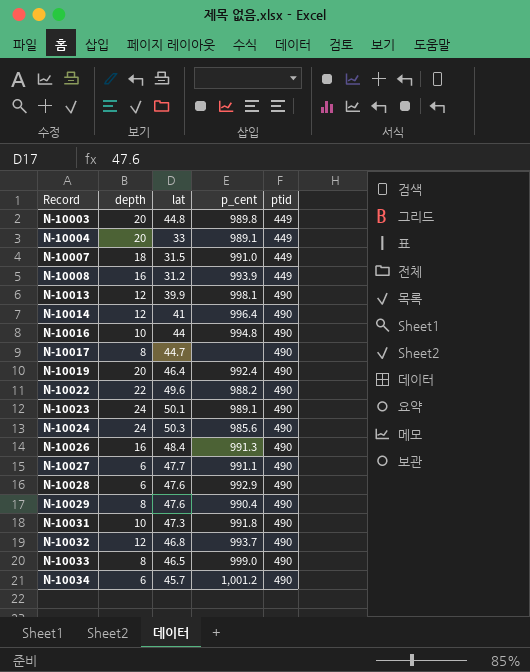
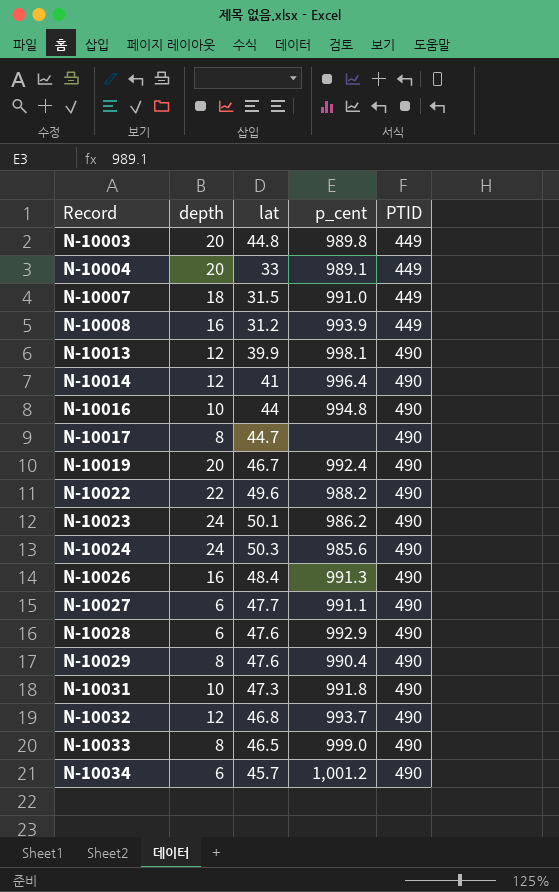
column name: ptid -> PTID
N-10019 | lat: 46.4 -> 46.7
N-10023 | p_cent: 989.1 -> 986.2

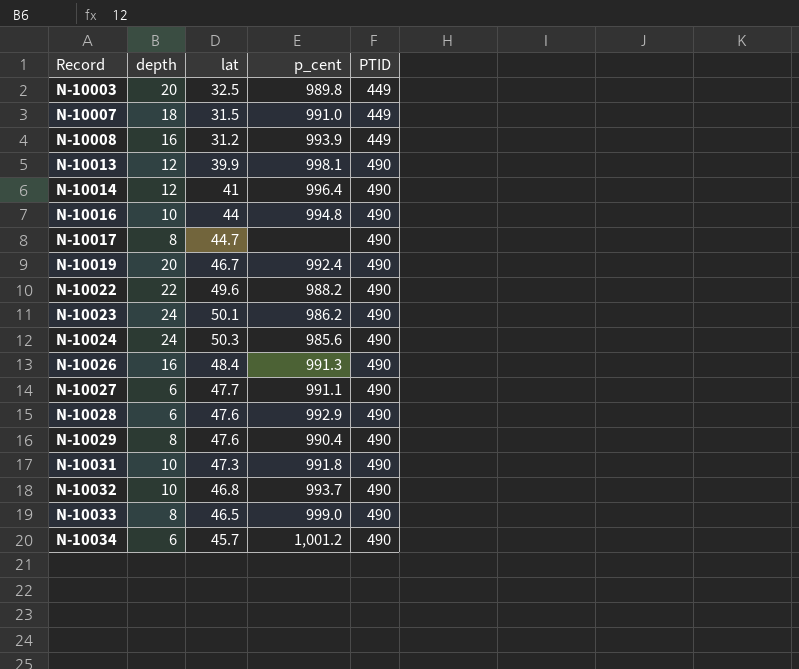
row N-10004: 20 | 33 | 989.1 | 449 -> none
N-10003 | lat: 44.8 -> 32.5
N-10032 | depth: 12 -> 10

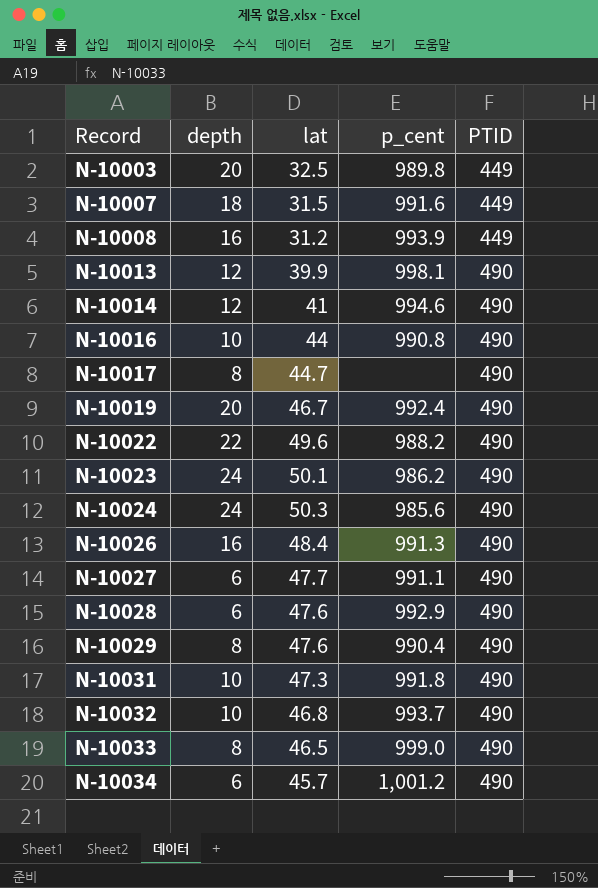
N-10007 | p_cent: 991.0 -> 991.6
N-10014 | p_cent: 996.4 -> 994.6
N-10016 | p_cent: 994.8 -> 990.8

